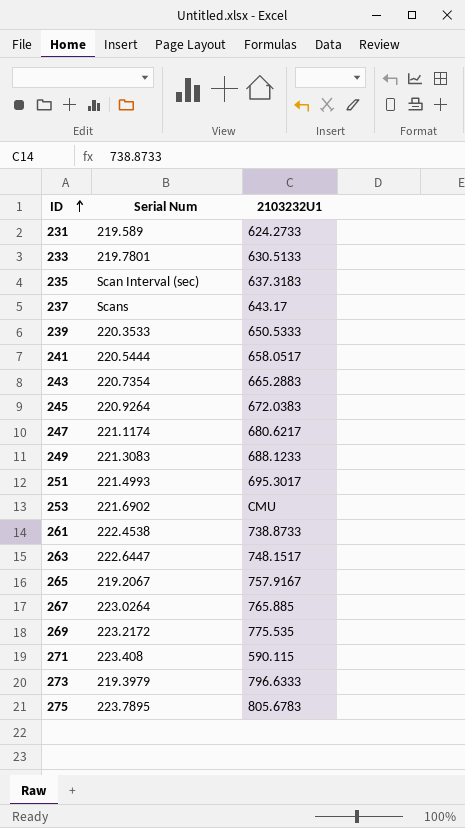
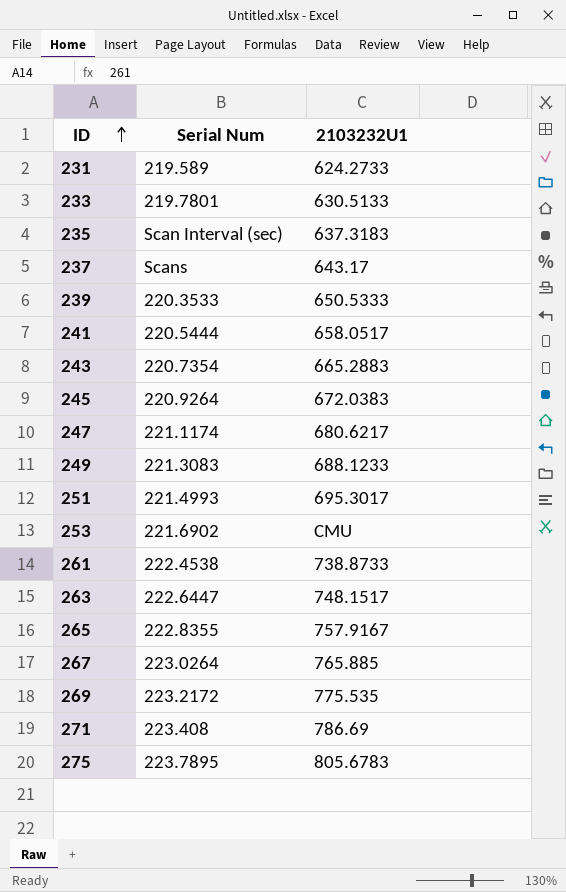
row 273: 219.3979 | 796.6333 -> none
265 | Serial Num: 219.2067 -> 222.8355
271 | 2103232U1: 590.115 -> 786.69

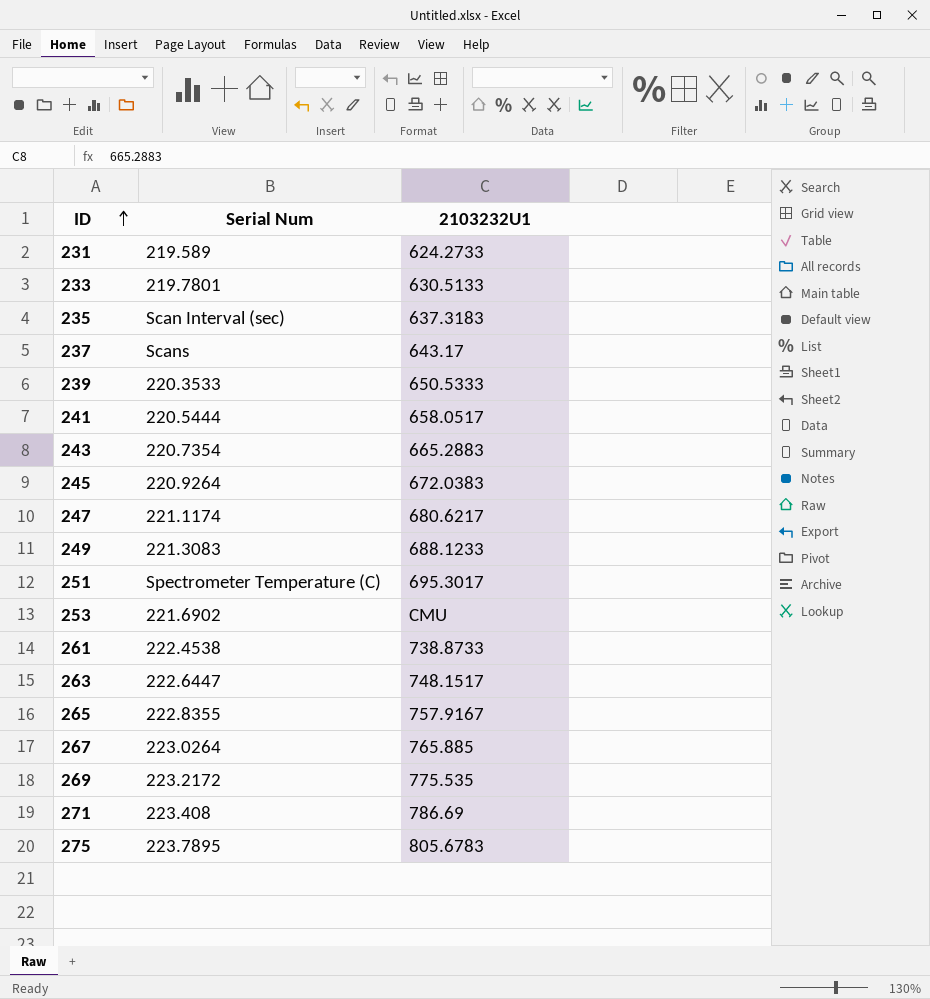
251 | Serial Num: 221.4993 -> Spectrometer Temperature (C)

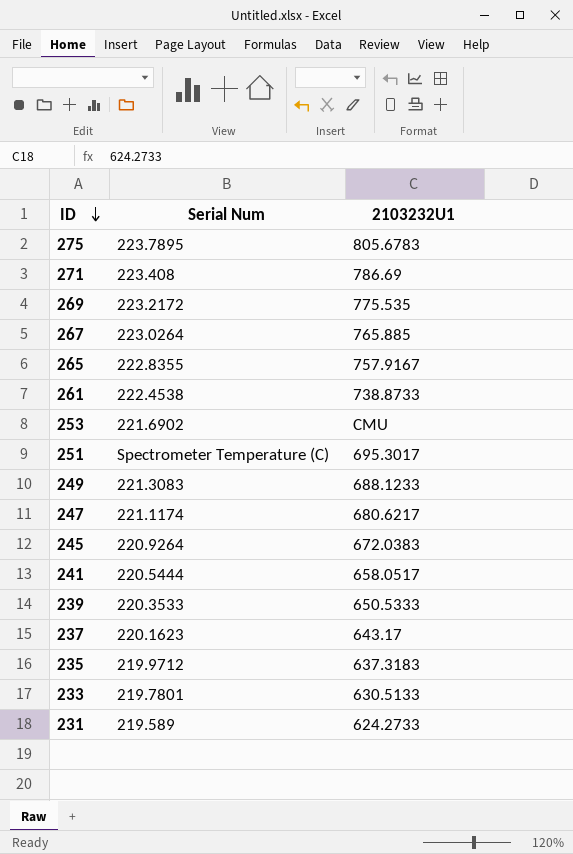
row order: ID ascending -> ID descending
row 243: 220.7354 | 665.2883 -> none
row 263: 222.6447 | 748.1517 -> none
237 | Serial Num: Scans -> 220.1623
235 | Serial Num: Scan Interval (sec) -> 219.9712

